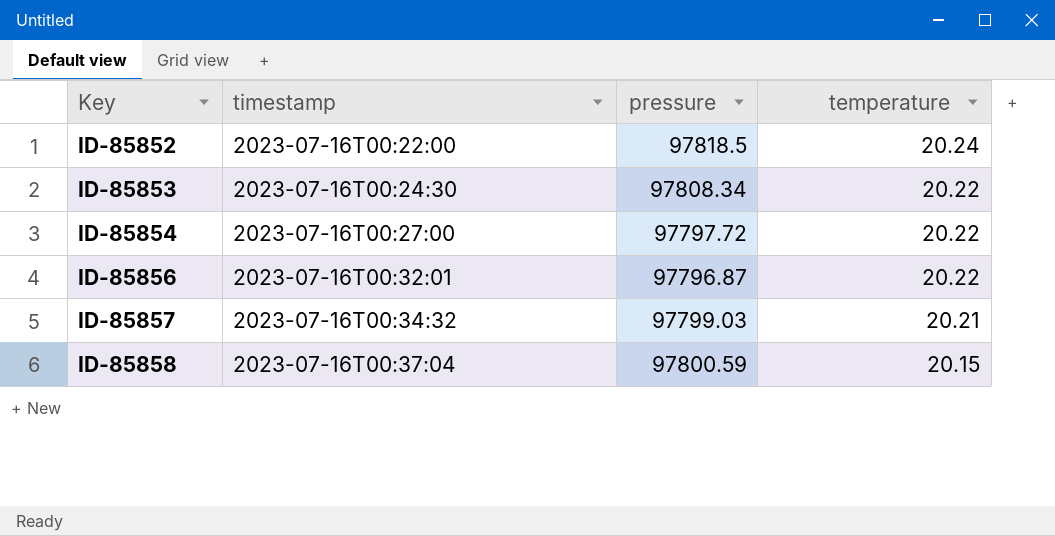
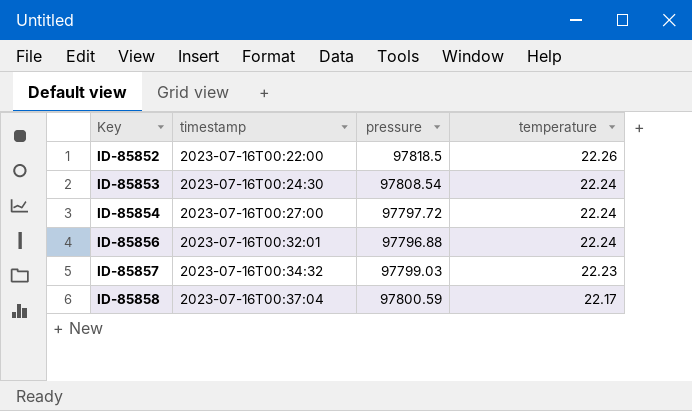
ID-85852 | temperature: 20.24 -> 22.26
ID-85853 | pressure: 97808.34 -> 97808.54
ID-85853 | temperature: 20.22 -> 22.24
ID-85854 | temperature: 20.22 -> 22.24
ID-85856 | pressure: 97796.87 -> 97796.88
ID-85856 | temperature: 20.22 -> 22.24
ID-85857 | temperature: 20.21 -> 22.23
ID-85858 | temperature: 20.15 -> 22.17

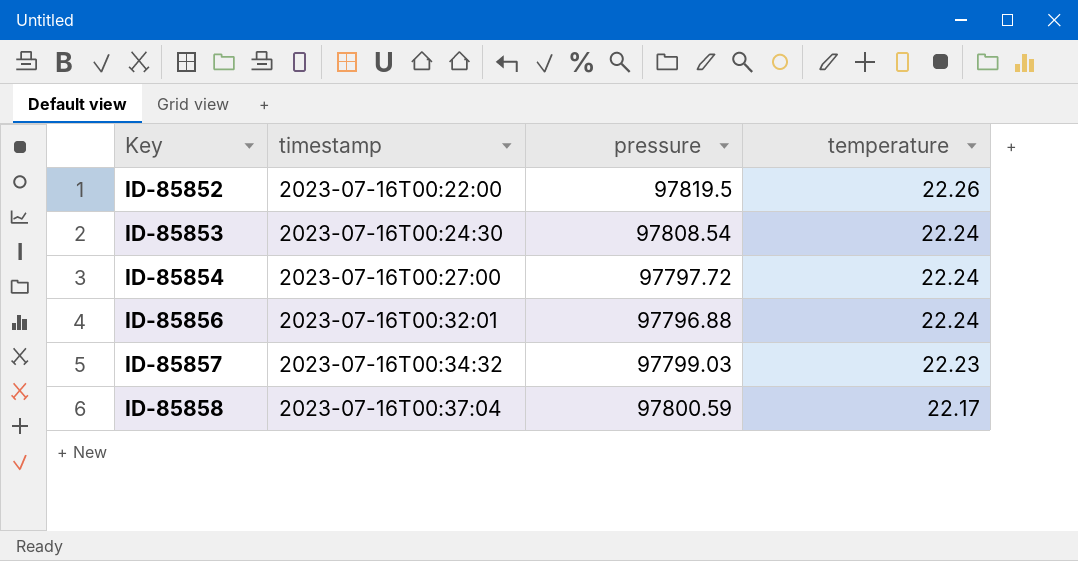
ID-85852 | pressure: 97818.5 -> 97819.5

